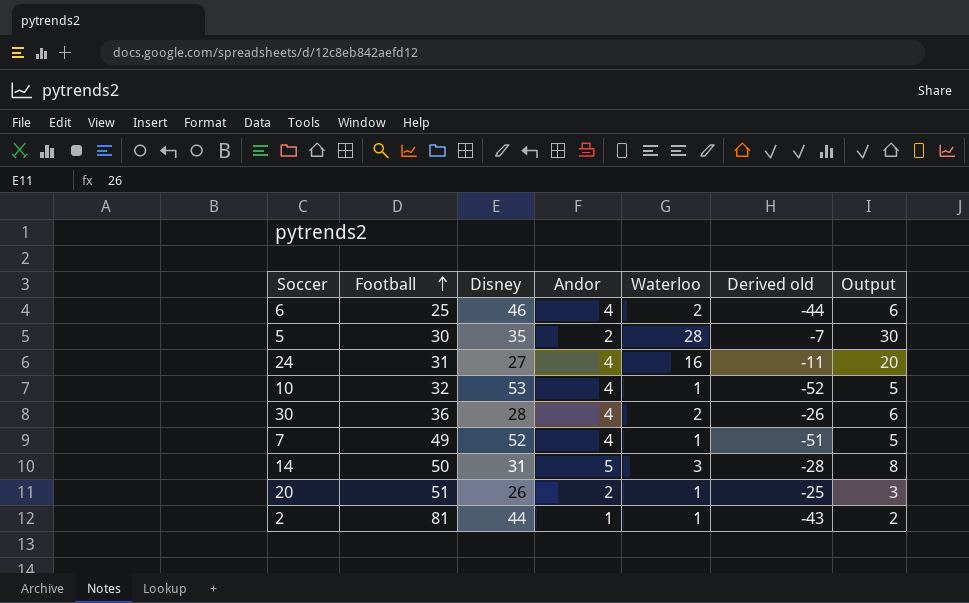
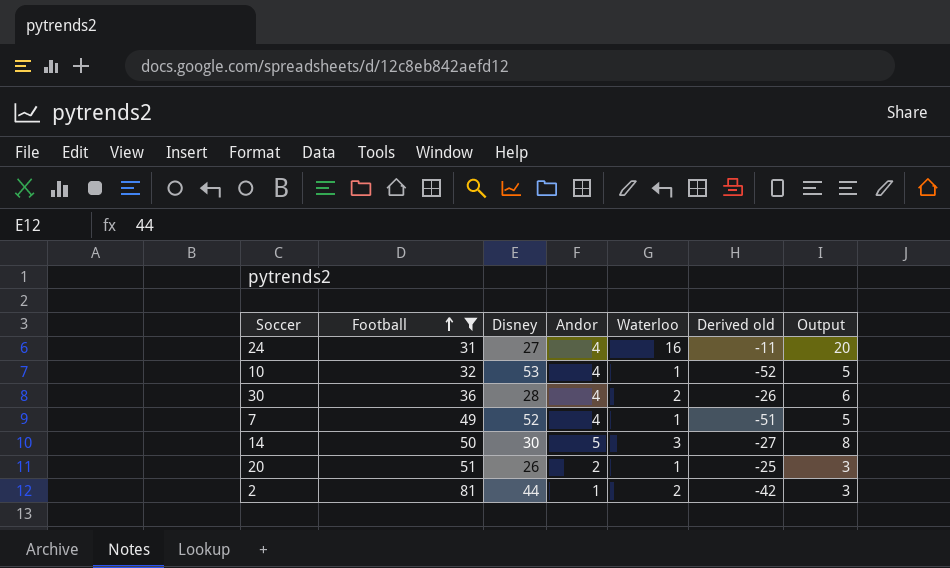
filter: none -> Football >= 31
14 | Disney: 31 -> 30
14 | Derived old: -28 -> -27
2 | Waterloo: 1 -> 2
2 | Derived old: -43 -> -42
2 | Output: 2 -> 3

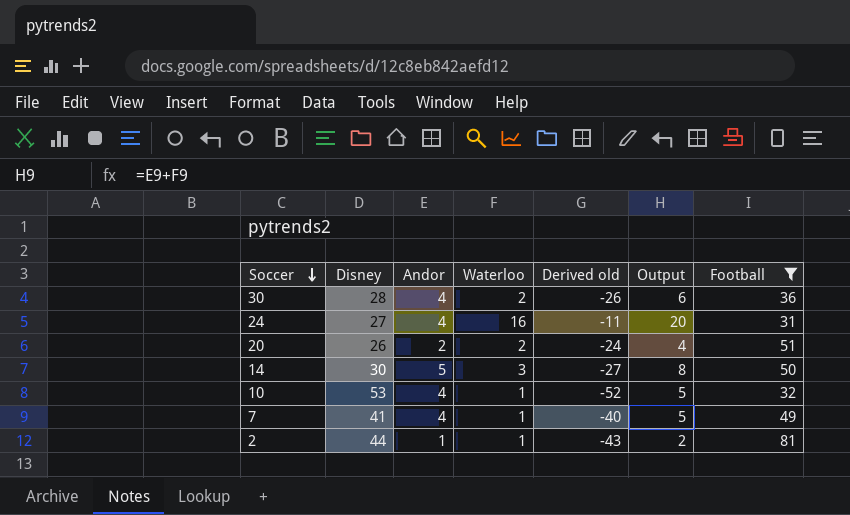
row order: Football ascending -> Soccer descending
column Football | position: 2 -> 7
20 | Waterloo: 1 -> 2
20 | Derived old: -25 -> -24
20 | Output: 3 -> 4
7 | Disney: 52 -> 41
7 | Derived old: -51 -> -40
2 | Waterloo: 2 -> 1
2 | Derived old: -42 -> -43
2 | Output: 3 -> 2

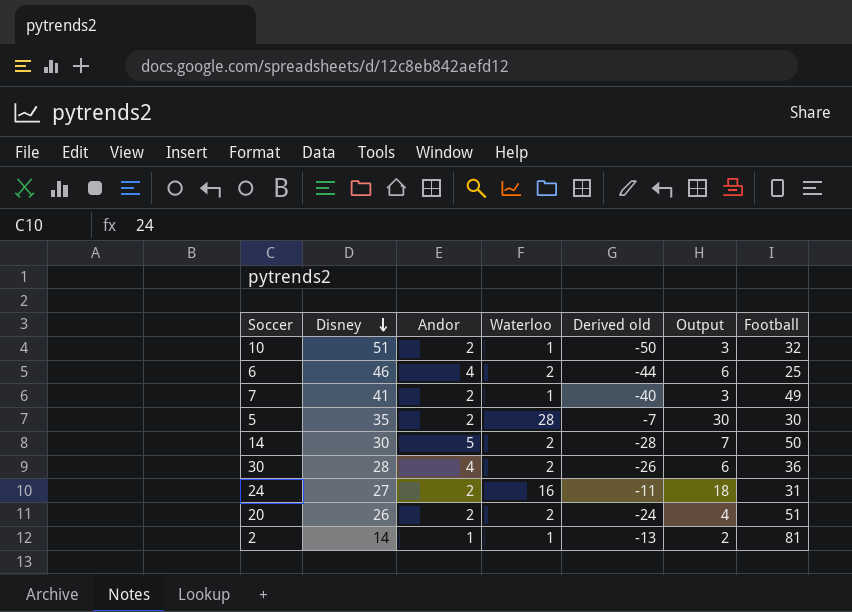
filter: Football >= 31 -> none
row order: Soccer descending -> Disney descending
10 | Disney: 53 -> 51
10 | Andor: 4 -> 2
10 | Derived old: -52 -> -50
10 | Output: 5 -> 3
7 | Andor: 4 -> 2
7 | Output: 5 -> 3
14 | Waterloo: 3 -> 2
14 | Derived old: -27 -> -28
14 | Output: 8 -> 7
24 | Andor: 4 -> 2
24 | Output: 20 -> 18
2 | Disney: 44 -> 14
2 | Derived old: -43 -> -13

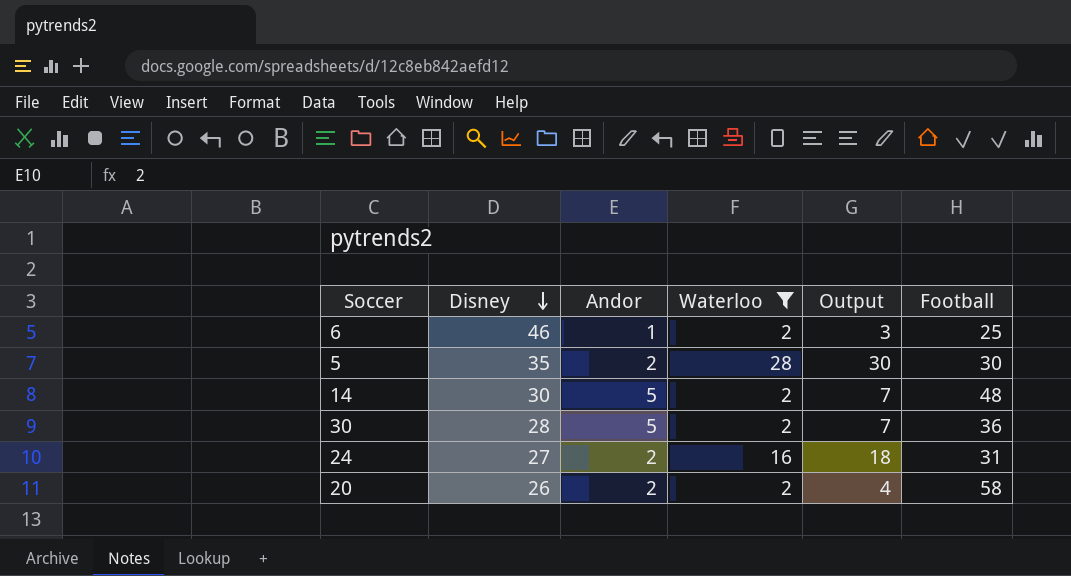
filter: none -> Waterloo != 1
column Derived old | formula: [Waterloo] - [Disney] -> none
6 | Andor: 4 -> 1
6 | Output: 6 -> 3
14 | Football: 50 -> 48
30 | Andor: 4 -> 5
30 | Output: 6 -> 7
20 | Football: 51 -> 58

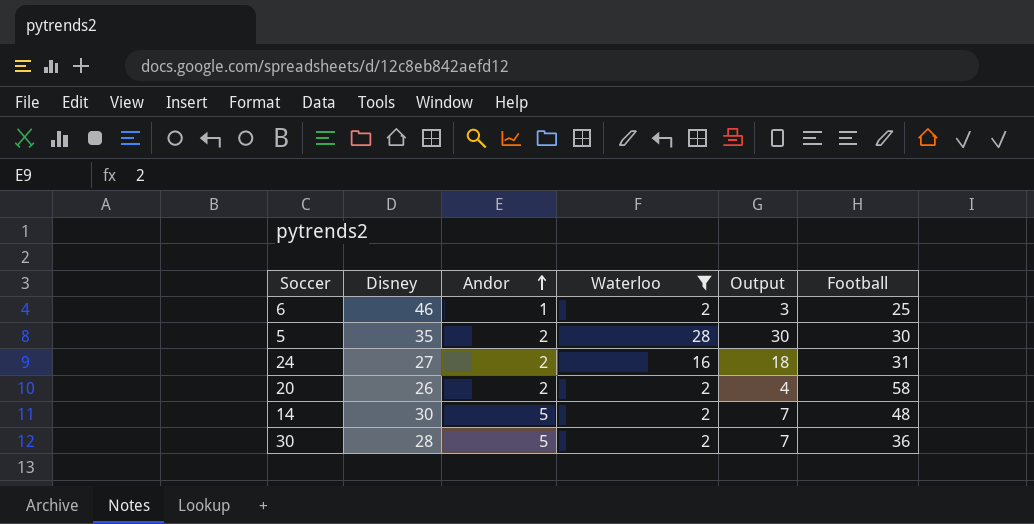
row order: Disney descending -> Andor ascending

